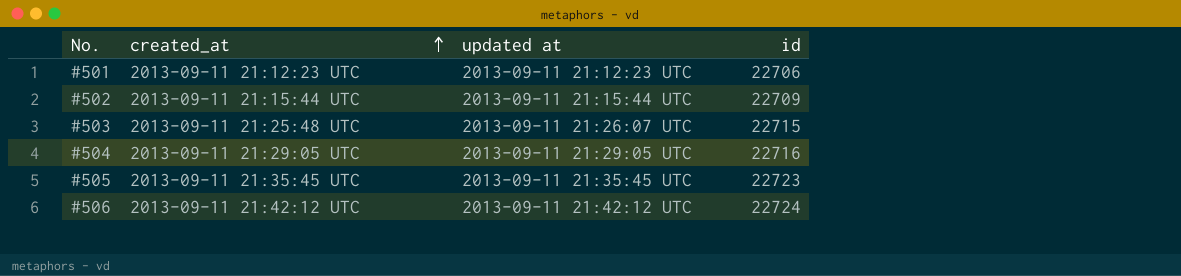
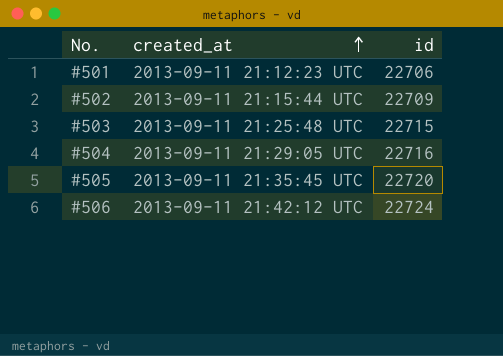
column updated at | position: 3 -> none
#505 | id: 22723 -> 22720

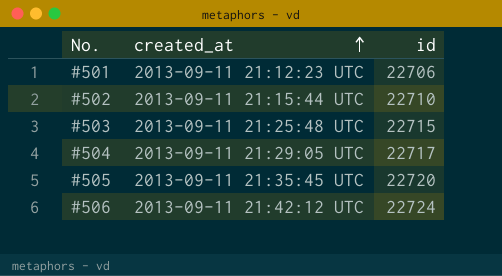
#502 | id: 22709 -> 22710
#504 | id: 22716 -> 22717

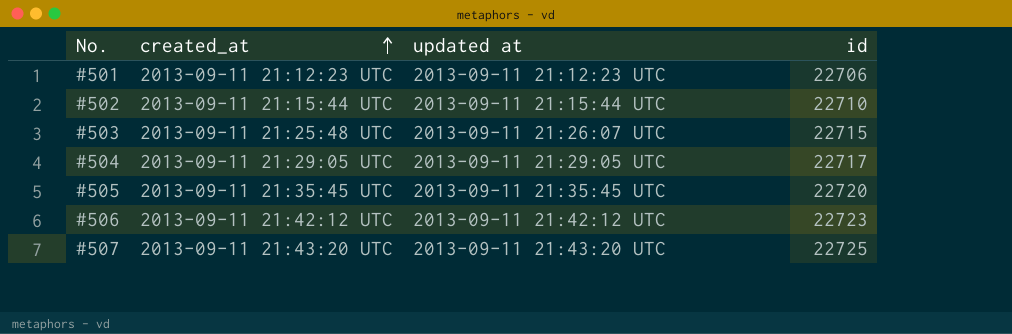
column updated at | position: none -> 3
#506 | id: 22724 -> 22723
row #507: none -> 2013-09-11 21:43:20 UTC | 2013-09-11 21:43:20 UTC | 22725

